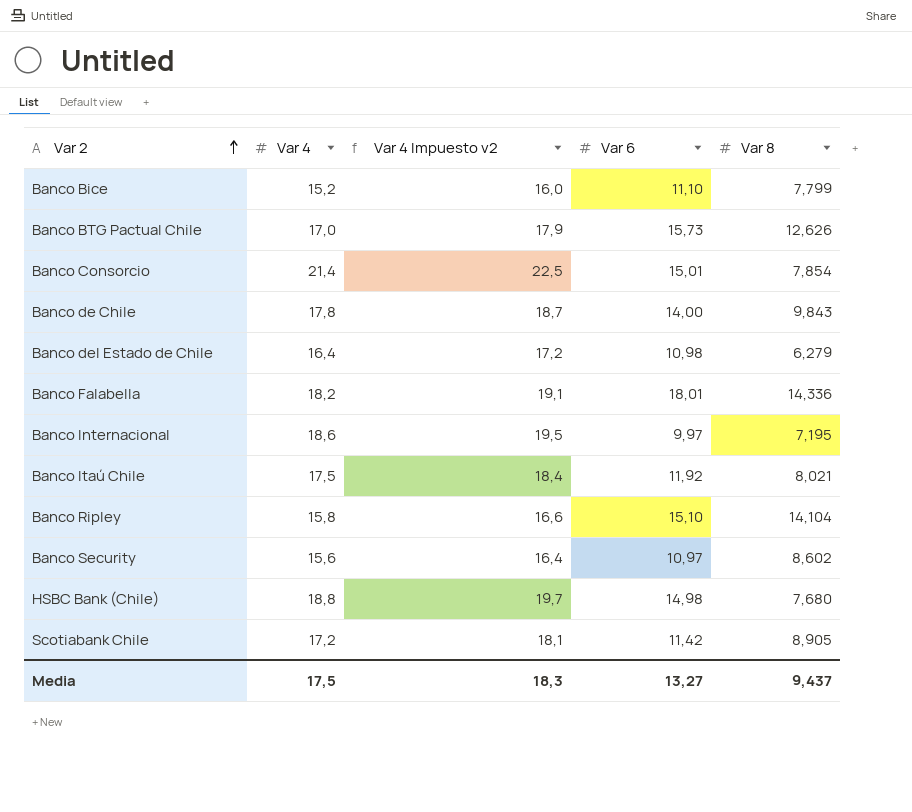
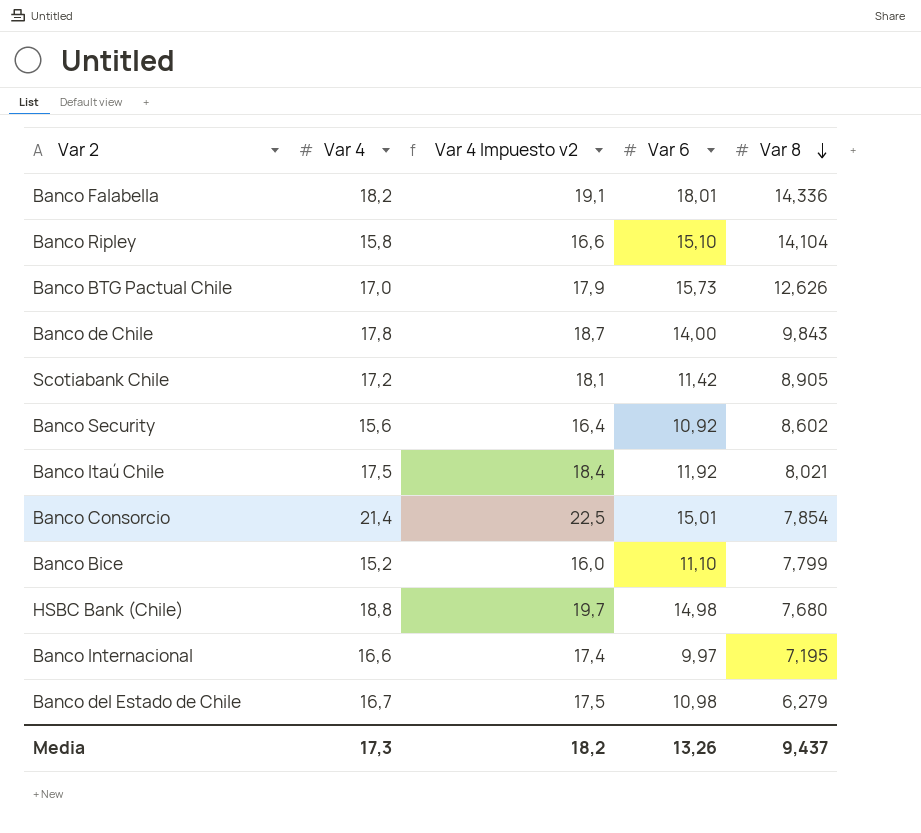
row order: Var 2 ascending -> Var 8 descending
Banco Security | Var 6: 10,97 -> 10,92
Banco Internacional | Var 4: 18,6 -> 16,6
Banco Internacional | Var 4 Impuesto v2: 19,5 -> 17,4
Banco del Estado de Chile | Var 4: 16,4 -> 16,7
Banco del Estado de Chile | Var 4 Impuesto v2: 17,2 -> 17,5
Media | Var 4: 17,5 -> 17,3
Media | Var 4 Impuesto v2: 18,3 -> 18,2
Media | Var 6: 13,27 -> 13,26

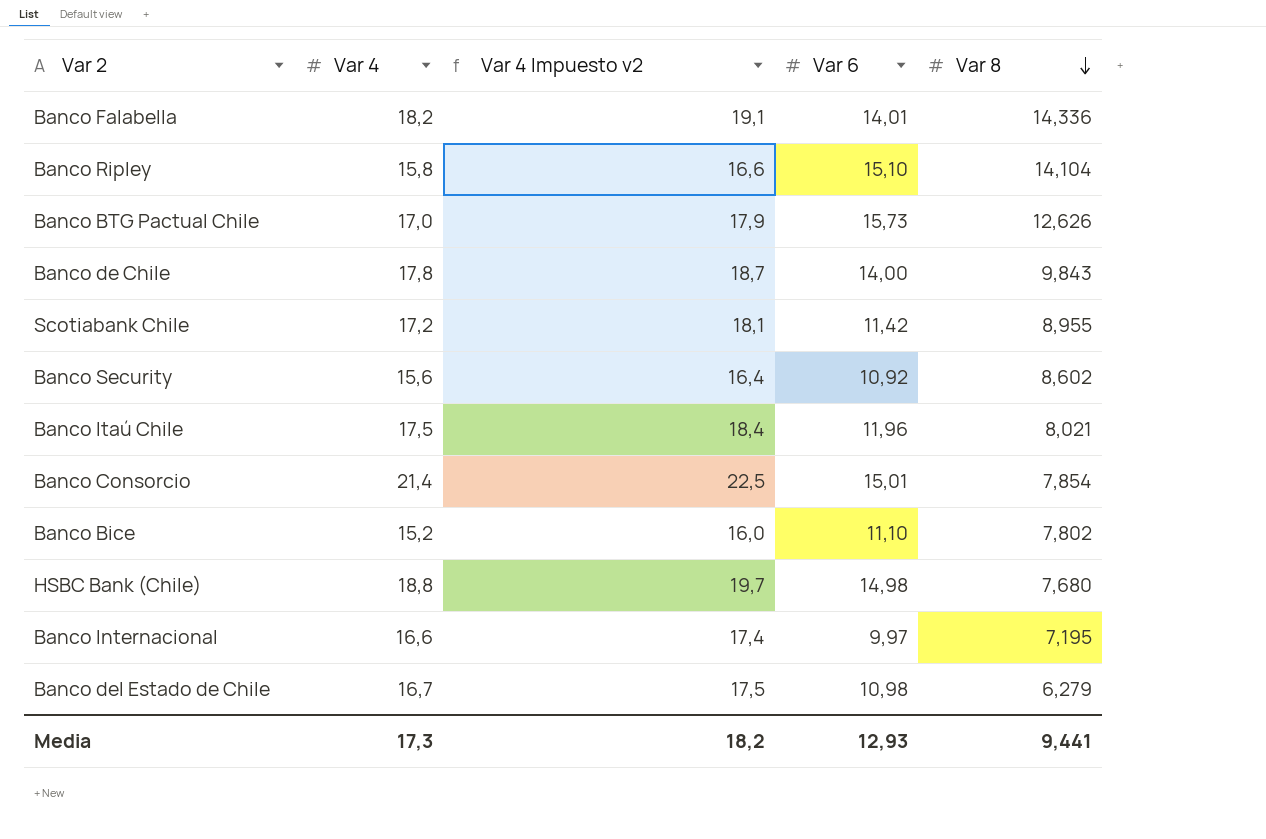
Banco Falabella | Var 6: 18,01 -> 14,01
Scotiabank Chile | Var 8: 8,905 -> 8,955
Banco Itaú Chile | Var 6: 11,92 -> 11,96
Banco Bice | Var 8: 7,799 -> 7,802
Media | Var 6: 13,26 -> 12,93
Media | Var 8: 9,437 -> 9,441

